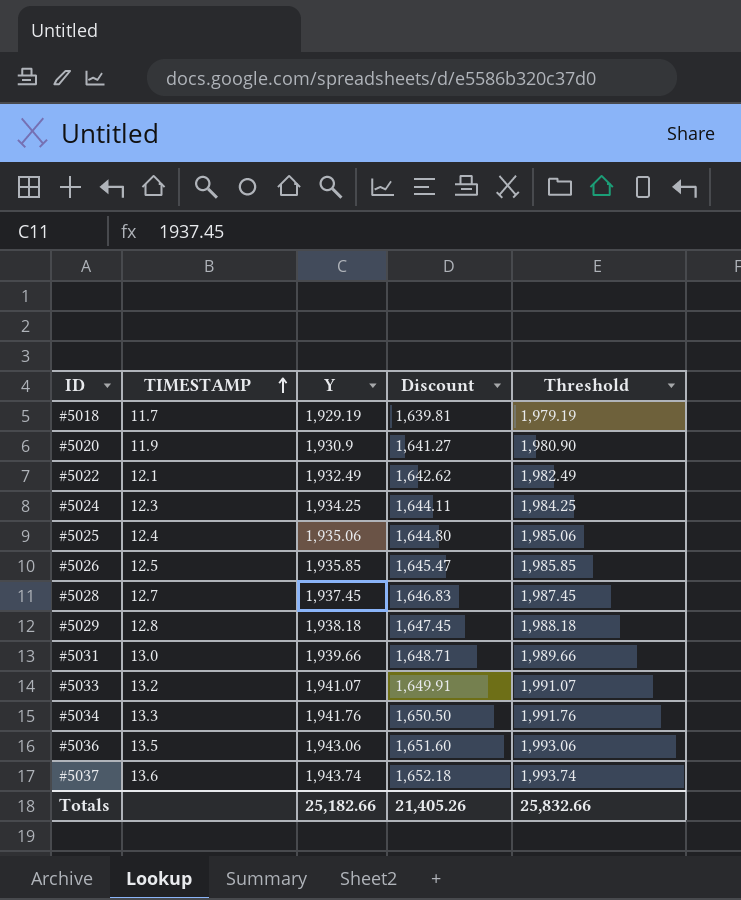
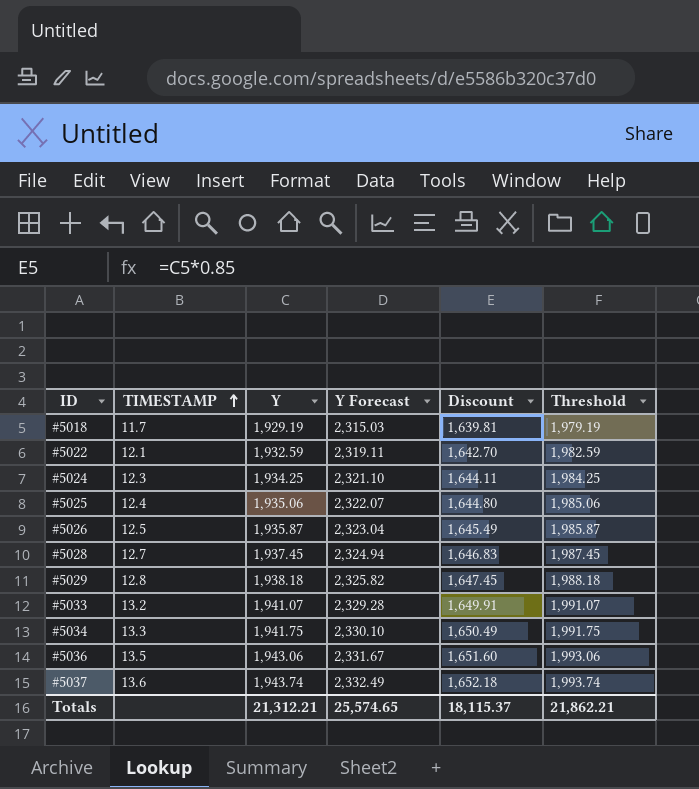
column Y Forecast | formula: none -> [Y] * 1.2
row #5020: 11.9 | 1,930.9 | 1,641.27 | 1,980.90 -> none
row #5031: 13.0 | 1,939.66 | 1,648.71 | 1,989.66 -> none
#5022 | Y: 1,932.49 -> 1,932.59
#5022 | Discount: 1,642.62 -> 1,642.70
#5022 | Threshold: 1,982.49 -> 1,982.59
#5026 | Y: 1,935.85 -> 1,935.87
#5026 | Discount: 1,645.47 -> 1,645.49
#5026 | Threshold: 1,985.85 -> 1,985.87
#5034 | Y: 1,941.76 -> 1,941.75
#5034 | Discount: 1,650.50 -> 1,650.49
#5034 | Threshold: 1,991.76 -> 1,991.75
Totals | Y: 25,182.66 -> 21,312.21
Totals | Discount: 21,405.26 -> 18,115.37
Totals | Threshold: 25,832.66 -> 21,862.21

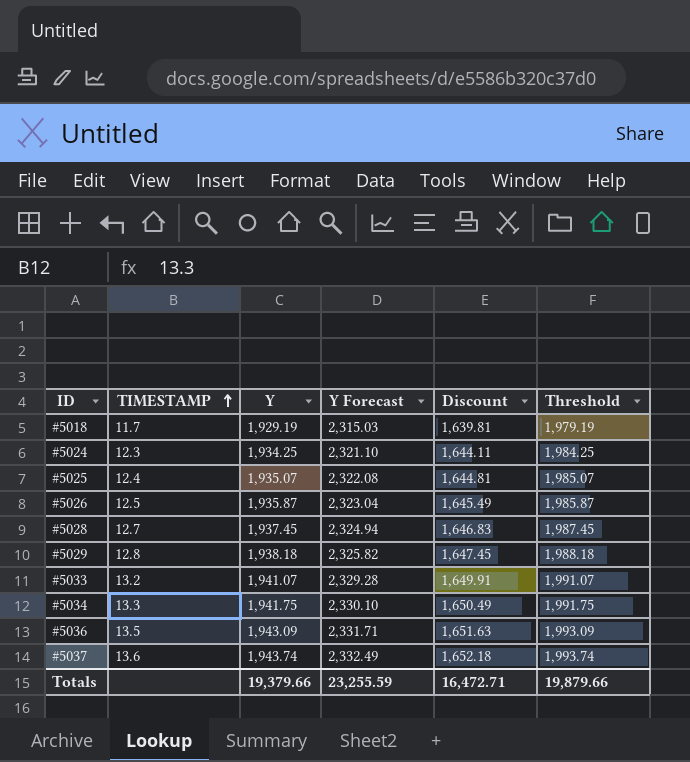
row #5022: 12.1 | 1,932.59 | 2,319.11 | 1,642.70 | 1,982.59 -> none
#5025 | Y: 1,935.06 -> 1,935.07
#5025 | Y Forecast: 2,322.07 -> 2,322.08
#5025 | Discount: 1,644.80 -> 1,644.81
#5025 | Threshold: 1,985.06 -> 1,985.07
#5036 | Y: 1,943.06 -> 1,943.09
#5036 | Y Forecast: 2,331.67 -> 2,331.71
#5036 | Discount: 1,651.60 -> 1,651.63
#5036 | Threshold: 1,993.06 -> 1,993.09
Totals | Y: 21,312.21 -> 19,379.66
Totals | Y Forecast: 25,574.65 -> 23,255.59
Totals | Discount: 18,115.37 -> 16,472.71
Totals | Threshold: 21,862.21 -> 19,879.66

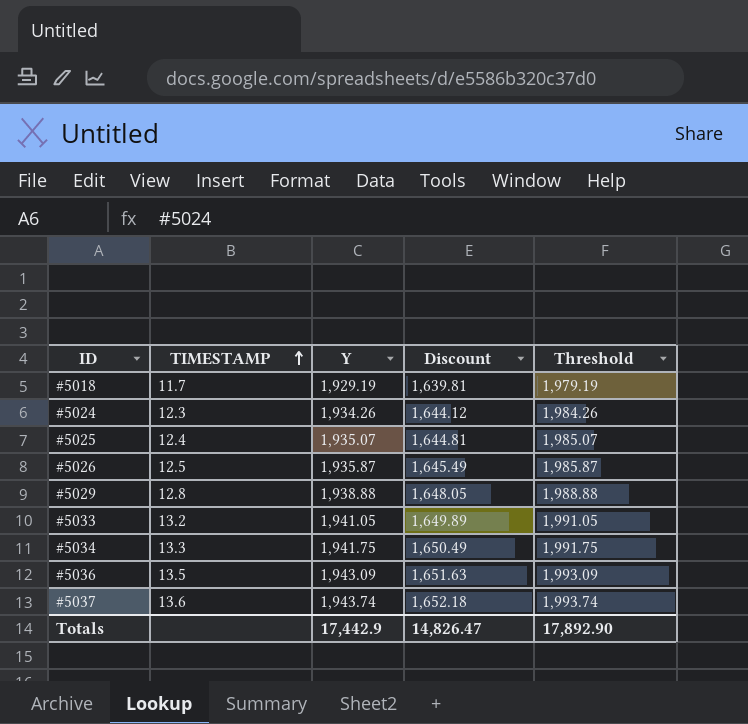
column Y Forecast | formula: [Y] * 1.2 -> none
row #5028: 12.7 | 1,937.45 | 2,324.94 | 1,646.83 | 1,987.45 -> none
#5024 | Y: 1,934.25 -> 1,934.26
#5024 | Discount: 1,644.11 -> 1,644.12
#5024 | Threshold: 1,984.25 -> 1,984.26
#5029 | Y: 1,938.18 -> 1,938.88
#5029 | Discount: 1,647.45 -> 1,648.05
#5029 | Threshold: 1,988.18 -> 1,988.88
#5033 | Y: 1,941.07 -> 1,941.05
#5033 | Discount: 1,649.91 -> 1,649.89
#5033 | Threshold: 1,991.07 -> 1,991.05
Totals | Y: 19,379.66 -> 17,442.9
Totals | Discount: 16,472.71 -> 14,826.47
Totals | Threshold: 19,879.66 -> 17,892.90

